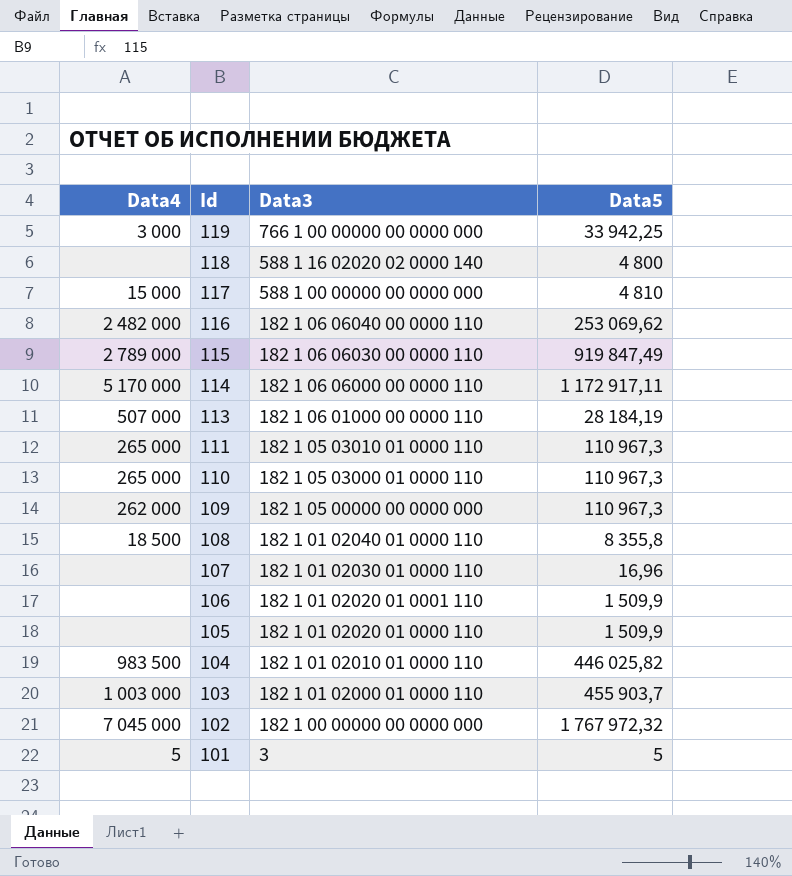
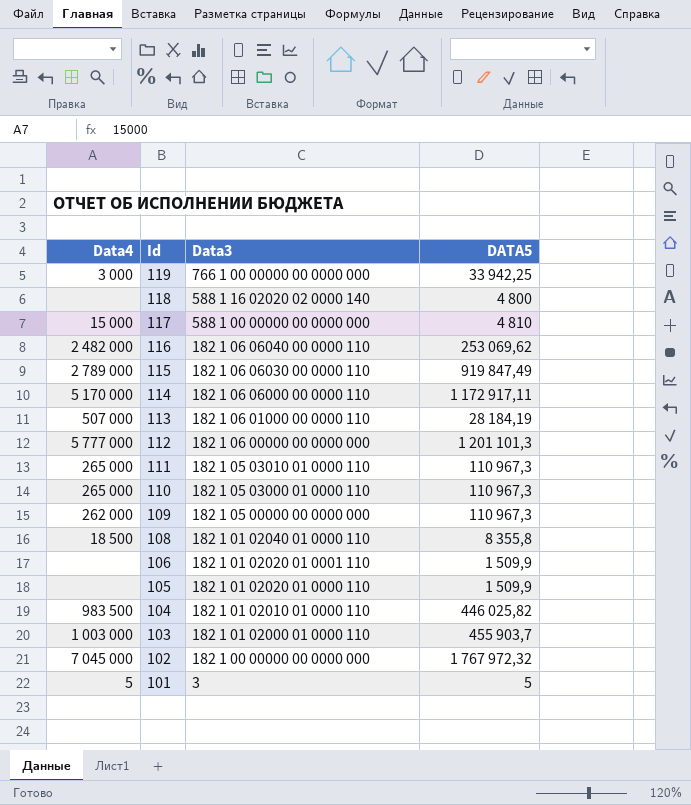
column name: Data5 -> DATA5
row 107: none | 182 1 01 02030 01 0000 110 | 16,96 -> none
row 112: none -> 5 777 000 | 182 1 06 00000 00 0000 000 | 1 201 101,3

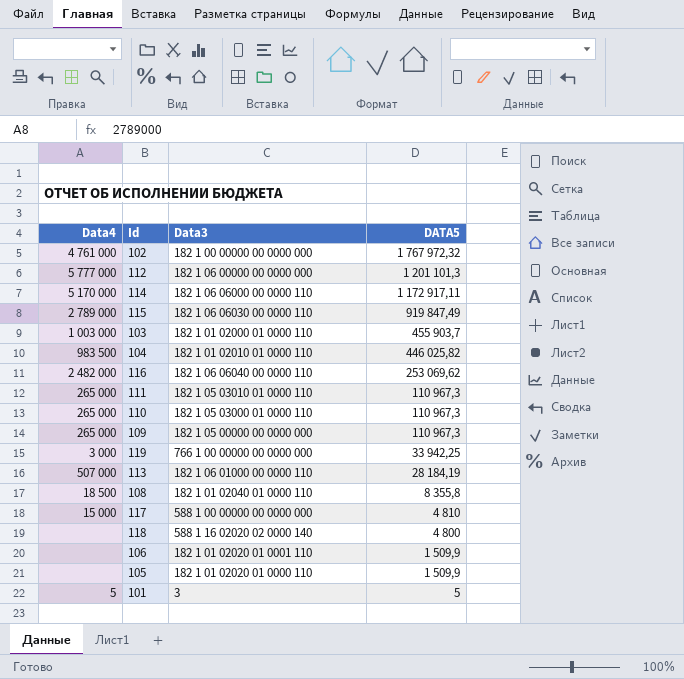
row order: Id descending -> DATA5 descending
102 | Data4: 7 045 000 -> 4 761 000
109 | Data4: 262 000 -> 265 000

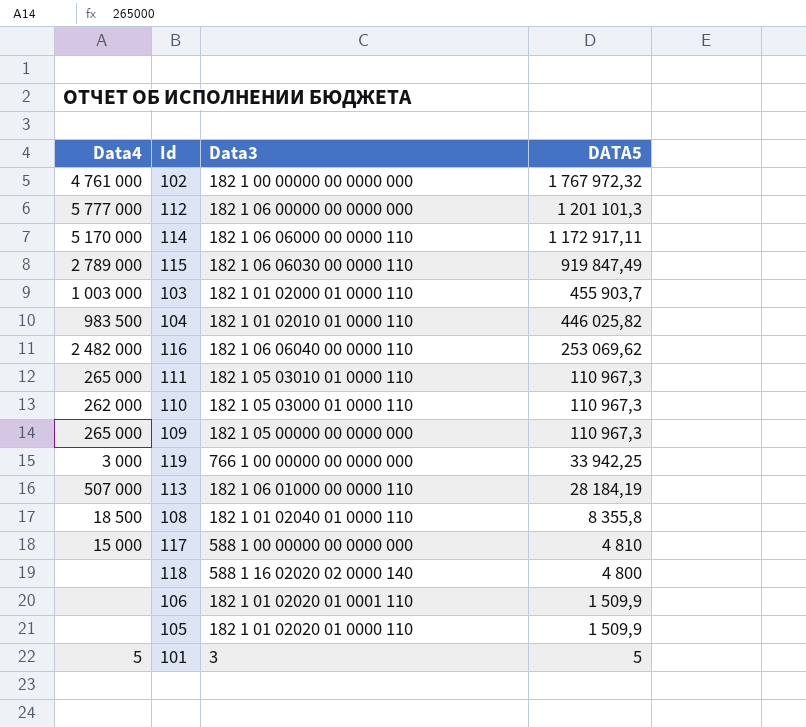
110 | Data4: 265 000 -> 262 000

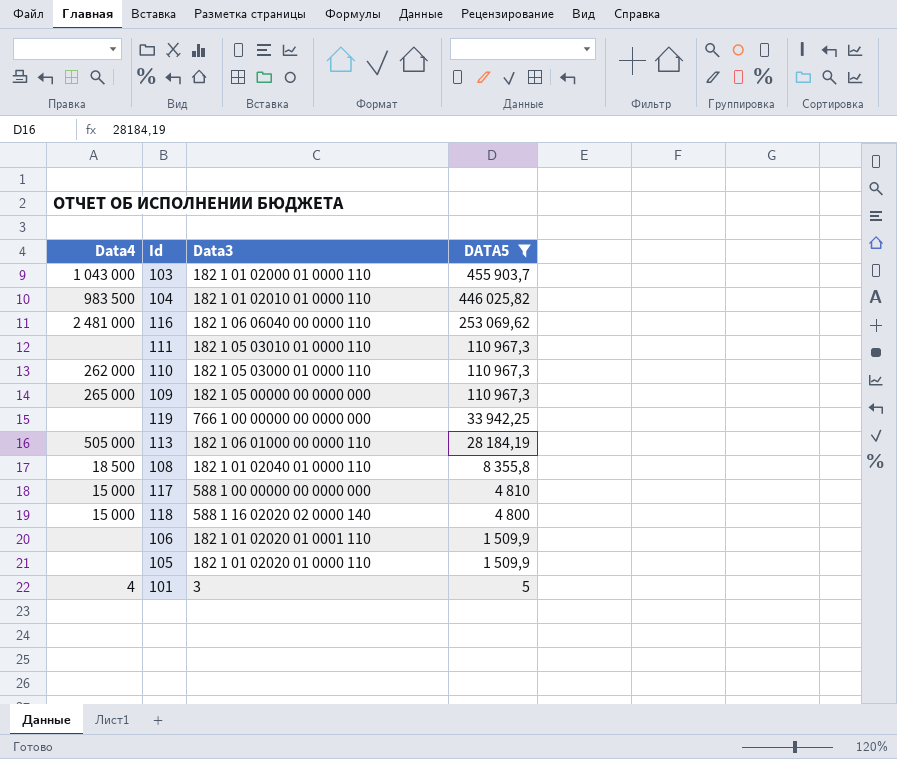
filter: none -> DATA5 <= 455 903,7
103 | Data4: 1 003 000 -> 1 043 000
116 | Data4: 2 482 000 -> 2 481 000
111 | Data4: 265 000 -> none
119 | Data4: 3 000 -> none
113 | Data4: 507 000 -> 505 000
118 | Data4: none -> 15 000
101 | Data4: 5 -> 4

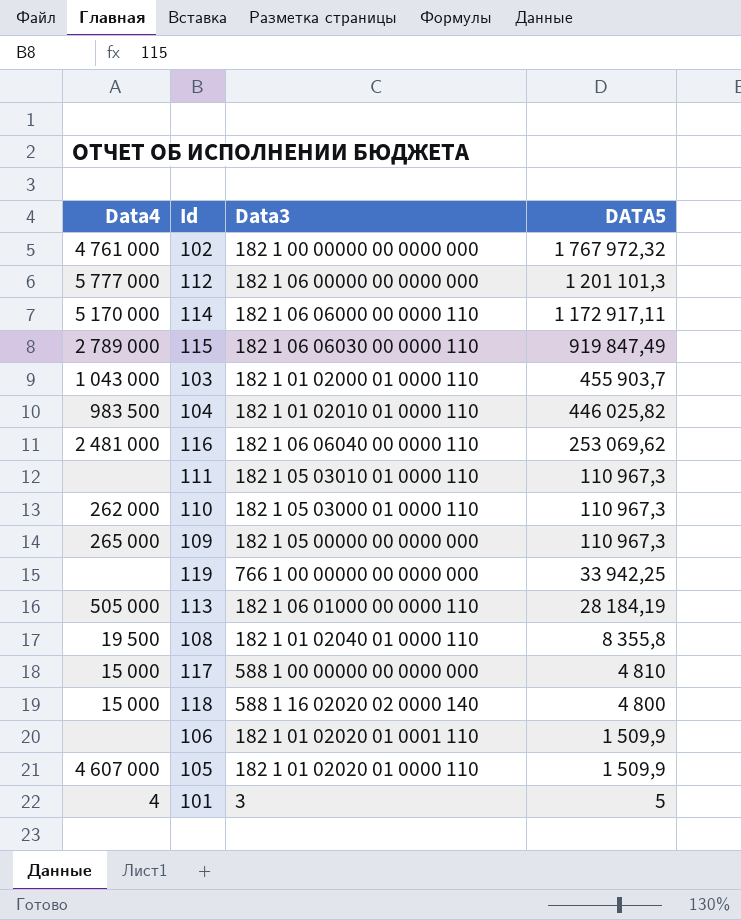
filter: DATA5 <= 455 903,7 -> none
108 | Data4: 18 500 -> 19 500
105 | Data4: none -> 4 607 000

